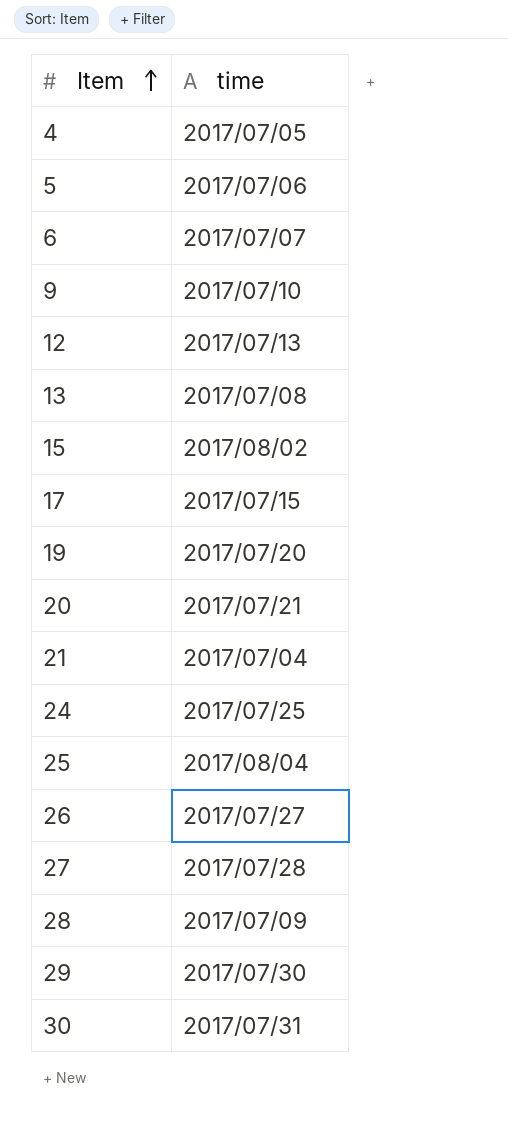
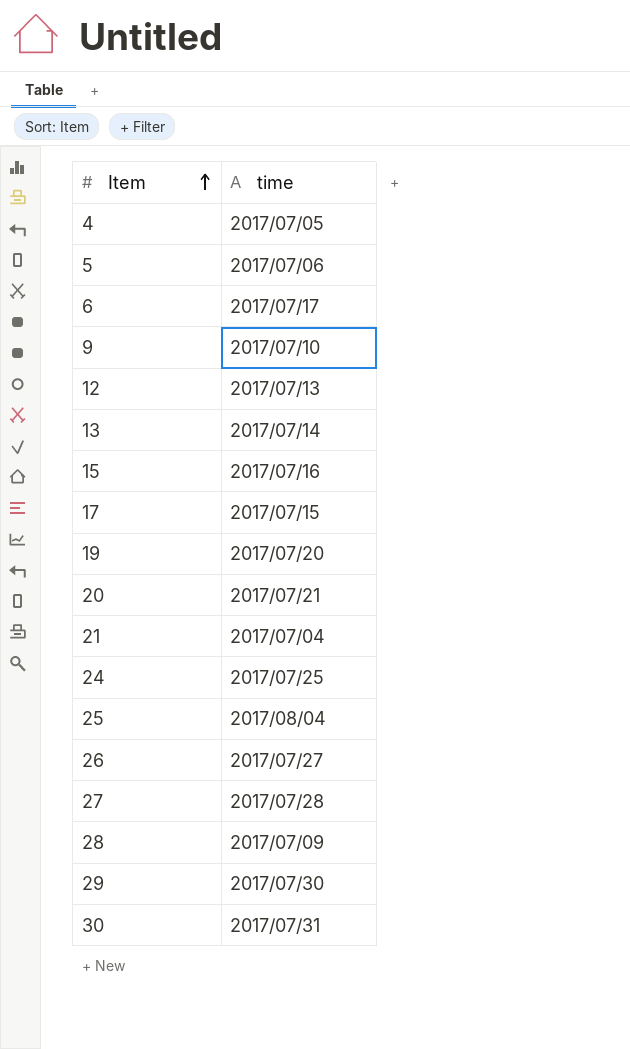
6 | time: 2017/07/07 -> 2017/07/17
13 | time: 2017/07/08 -> 2017/07/14
15 | time: 2017/08/02 -> 2017/07/16

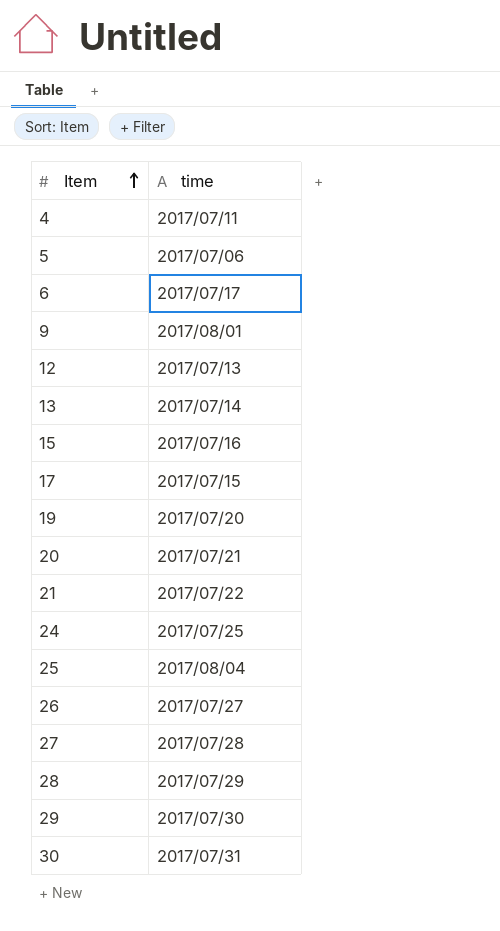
4 | time: 2017/07/05 -> 2017/07/11
9 | time: 2017/07/10 -> 2017/08/01
21 | time: 2017/07/04 -> 2017/07/22
28 | time: 2017/07/09 -> 2017/07/29

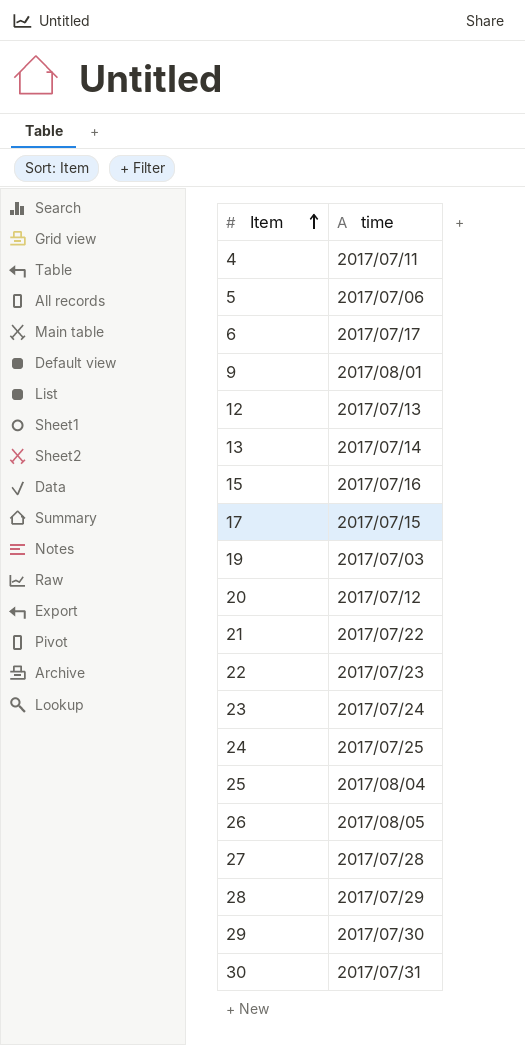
19 | time: 2017/07/20 -> 2017/07/03
20 | time: 2017/07/21 -> 2017/07/12
row 22: none -> 2017/07/23
row 23: none -> 2017/07/24
26 | time: 2017/07/27 -> 2017/08/05

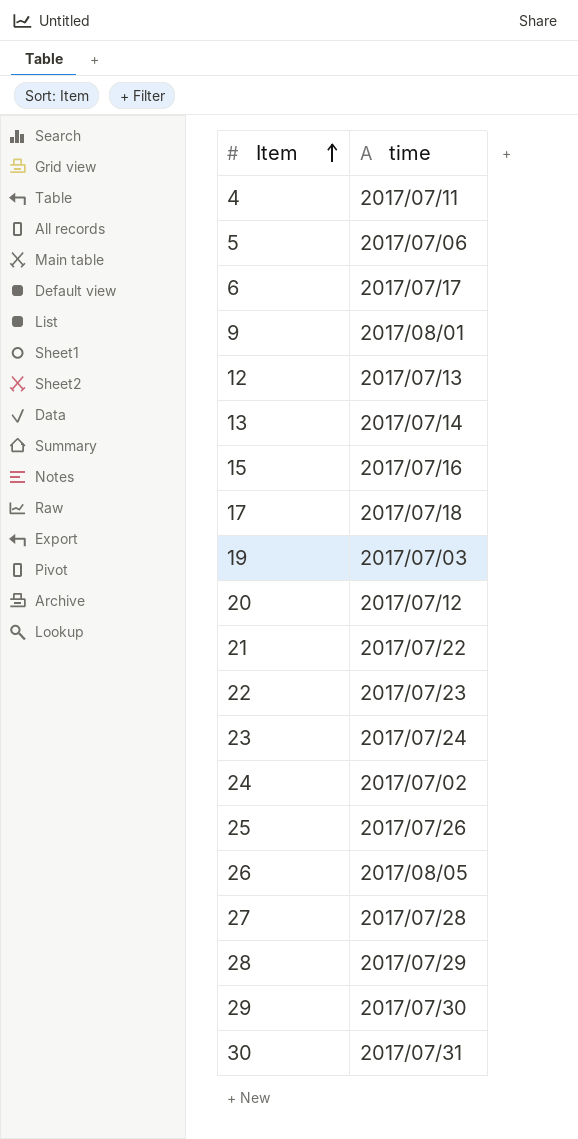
17 | time: 2017/07/15 -> 2017/07/18
24 | time: 2017/07/25 -> 2017/07/02
25 | time: 2017/08/04 -> 2017/07/26

